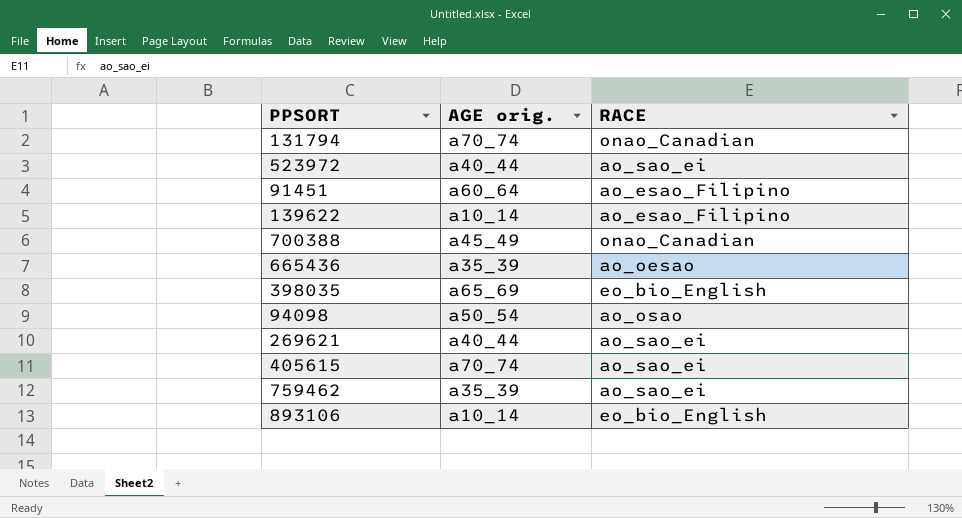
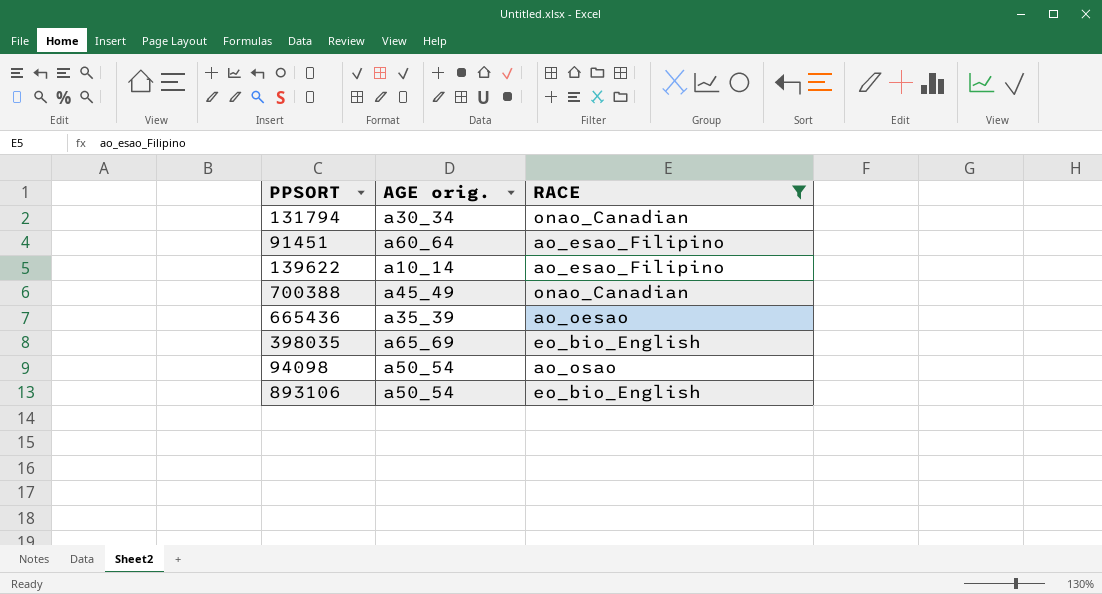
filter: none -> RACE != ao_sao_ei
131794 | AGE orig.: a70_74 -> a30_34
893106 | AGE orig.: a10_14 -> a50_54

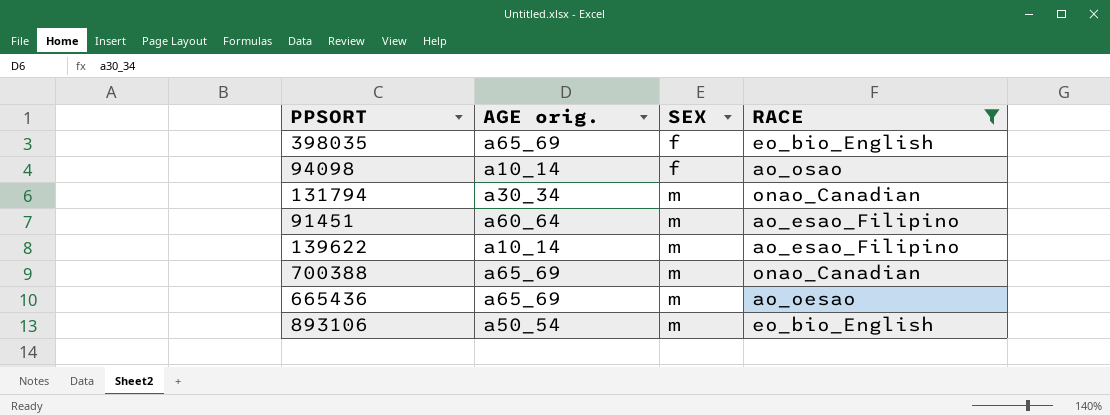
row order: none -> SEX ascending
column SEX | position: none -> 3
94098 | AGE orig.: a50_54 -> a10_14
700388 | AGE orig.: a45_49 -> a65_69
665436 | AGE orig.: a35_39 -> a65_69

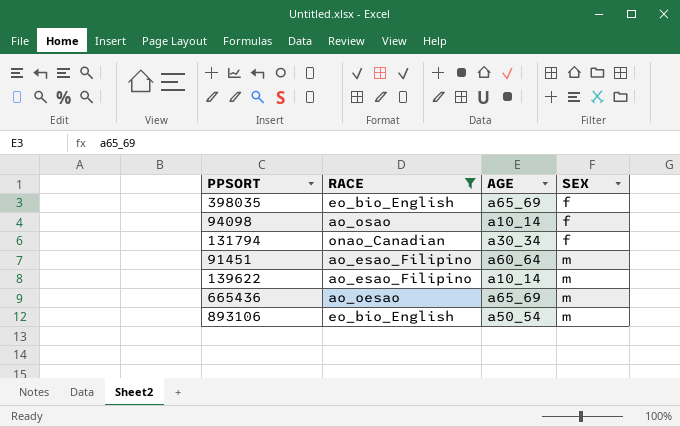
column RACE | position: 4 -> 2
column name: AGE orig. -> AGE
row 700388: a65_69 | m | onao_Canadian -> none
131794 | SEX: m -> f

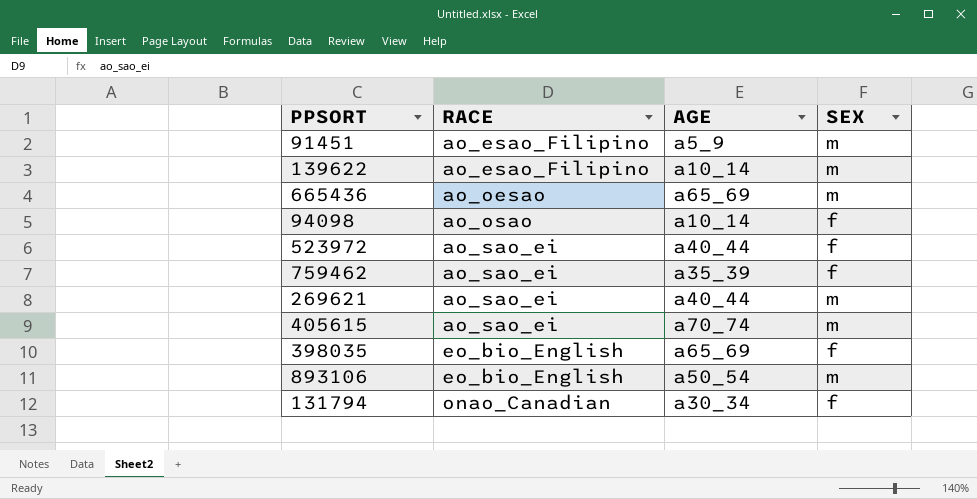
filter: RACE != ao_sao_ei -> none
row order: SEX ascending -> RACE ascending
91451 | AGE: a60_64 -> a5_9

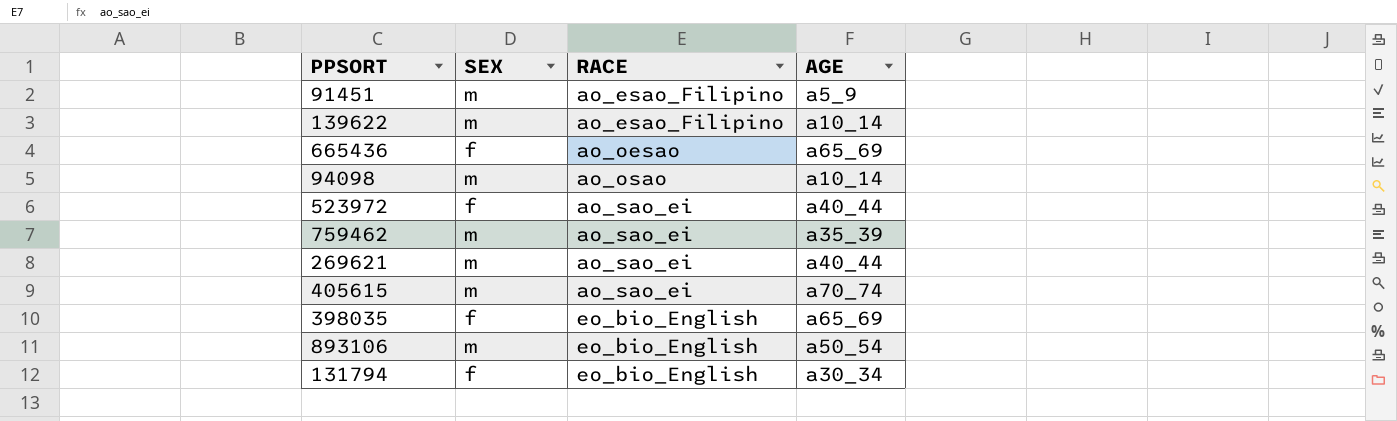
column SEX | position: 4 -> 2
665436 | SEX: m -> f
94098 | SEX: f -> m
759462 | SEX: f -> m
131794 | RACE: onao_Canadian -> eo_bio_English

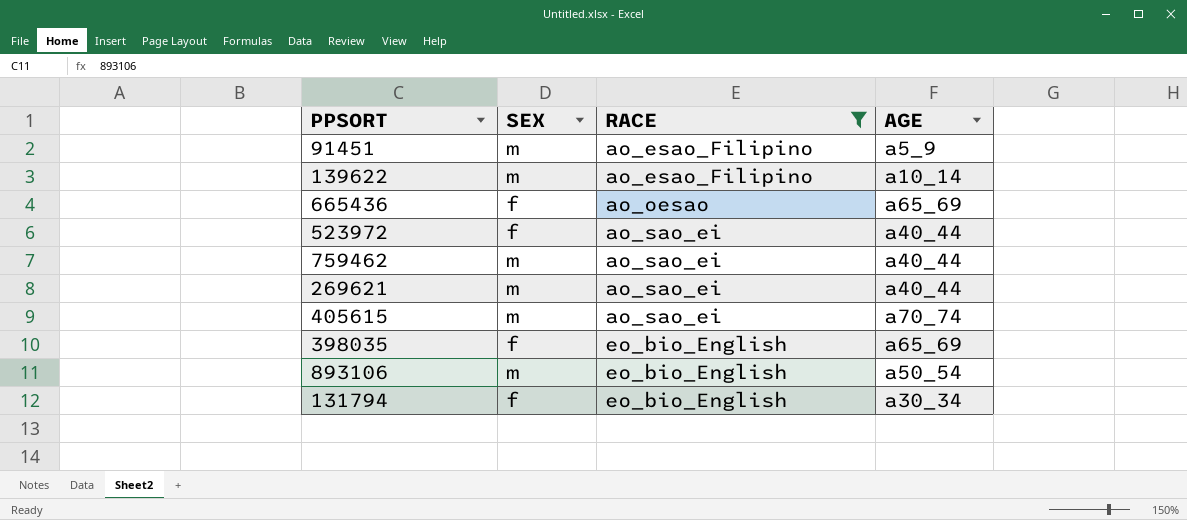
filter: none -> RACE != ao_osao
759462 | AGE: a35_39 -> a40_44

